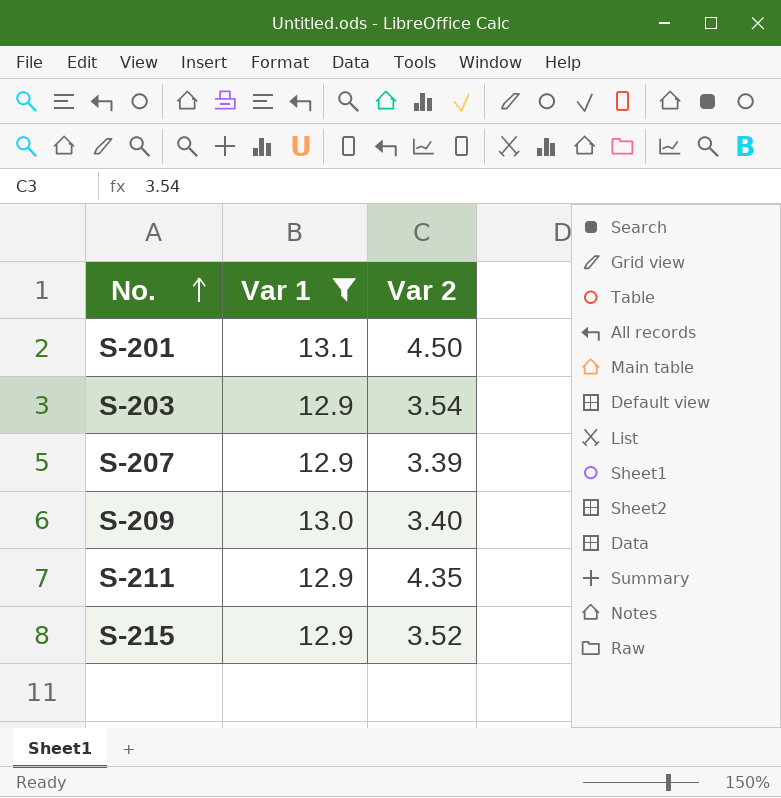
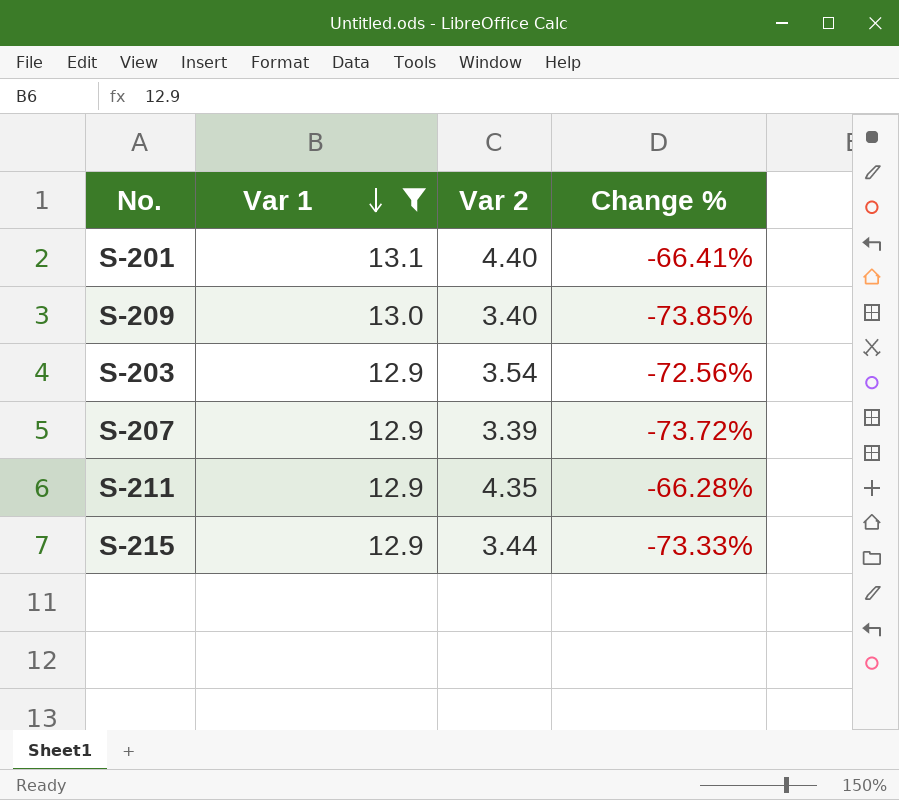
row order: No. ascending -> Var 1 descending
column Change % | formula: none -> ([Var 2] - [Var 1]) / [Var 1]
S-201 | Var 2: 4.50 -> 4.40
S-215 | Var 2: 3.52 -> 3.44

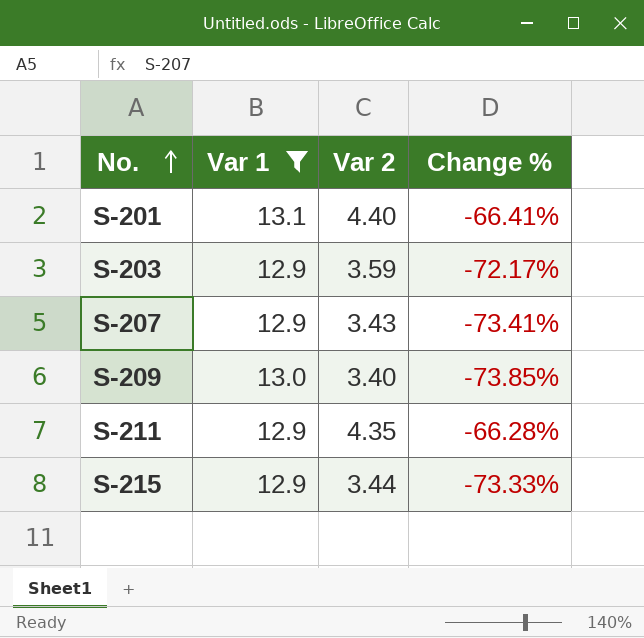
row order: Var 1 descending -> No. ascending
S-203 | Var 2: 3.54 -> 3.59
S-203 | Change %: -72.56% -> -72.17%
S-207 | Var 2: 3.39 -> 3.43
S-207 | Change %: -73.72% -> -73.41%

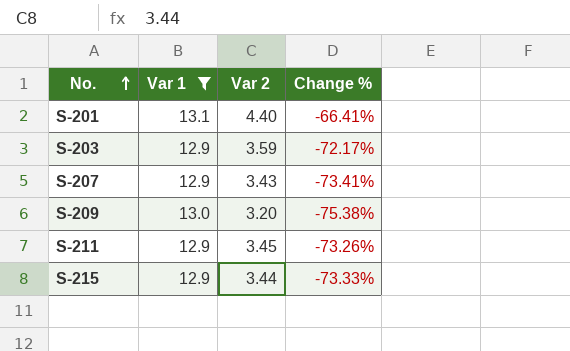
S-209 | Var 2: 3.40 -> 3.20
S-209 | Change %: -73.85% -> -75.38%
S-211 | Var 2: 4.35 -> 3.45
S-211 | Change %: -66.28% -> -73.26%

